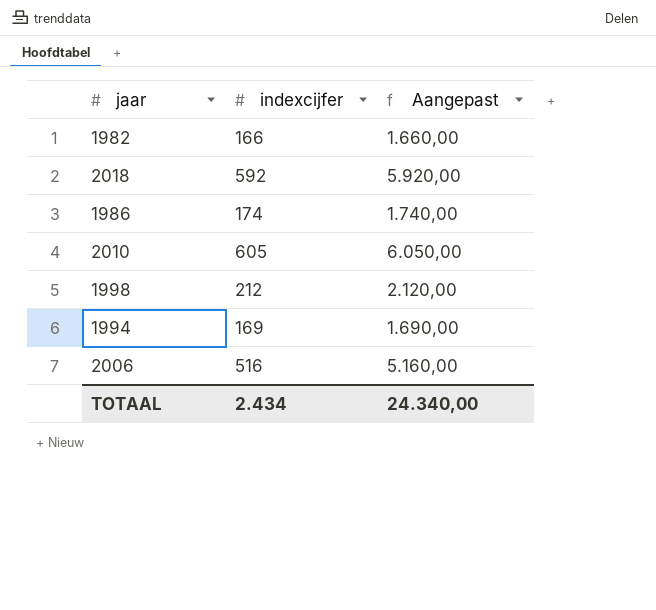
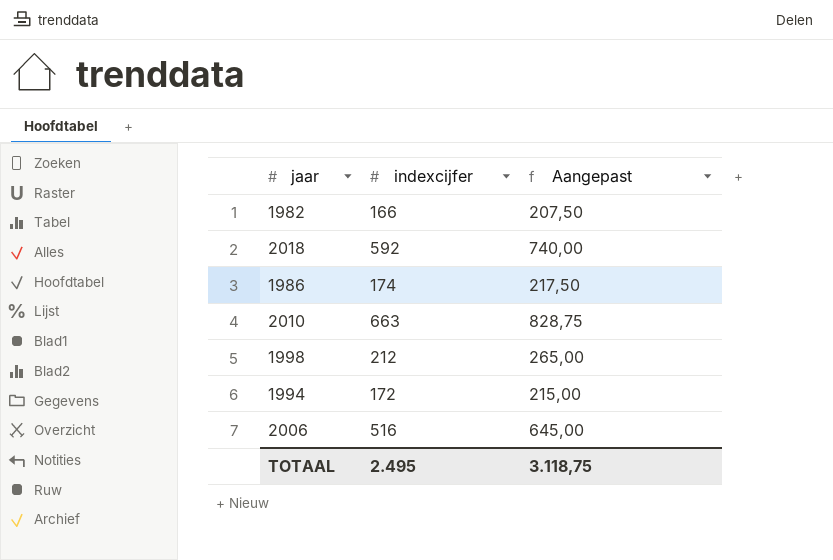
column Aangepast | formula: [indexcijfer] * 10 -> [indexcijfer] * 1,25
2010 | indexcijfer: 605 -> 663
1994 | indexcijfer: 169 -> 172
TOTAAL | indexcijfer: 2.434 -> 2.495
TOTAAL | Aangepast: 24.340,00 -> 3.118,75

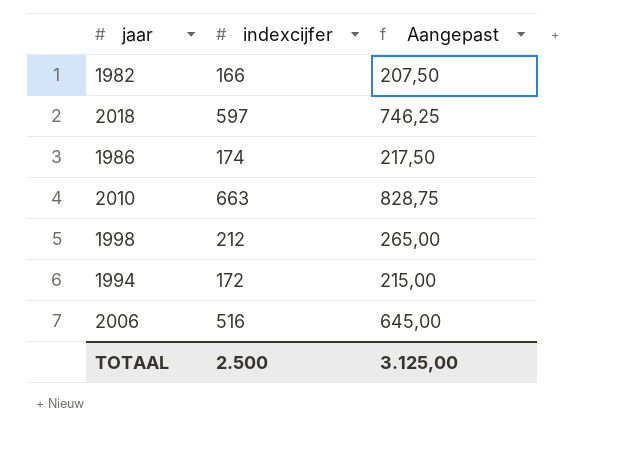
2018 | indexcijfer: 592 -> 597
2018 | Aangepast: 740,00 -> 746,25
TOTAAL | indexcijfer: 2.495 -> 2.500
TOTAAL | Aangepast: 3.118,75 -> 3.125,00

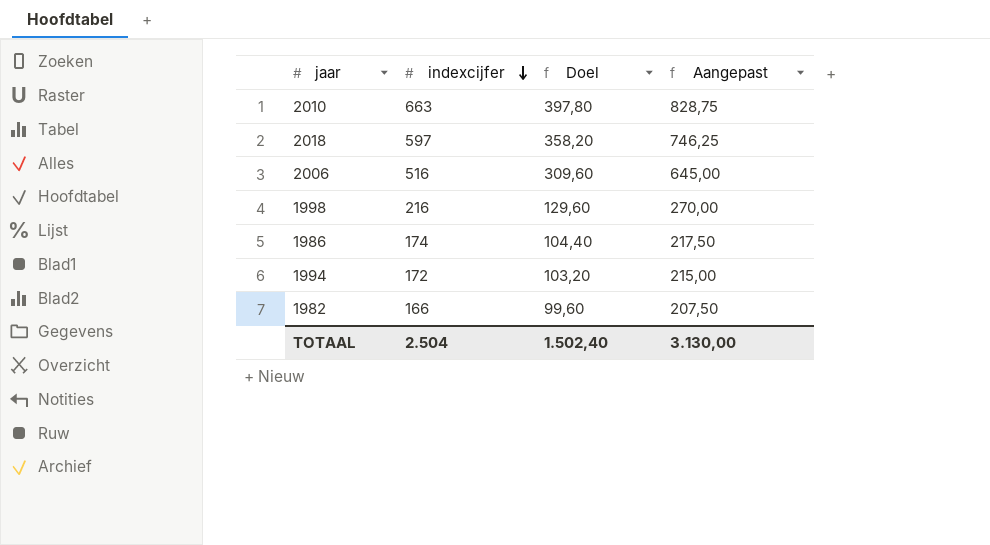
row order: none -> indexcijfer descending
column Doel | formula: none -> [indexcijfer] * 0,6
1998 | indexcijfer: 212 -> 216
1998 | Aangepast: 265,00 -> 270,00
TOTAAL | indexcijfer: 2.500 -> 2.504
TOTAAL | Aangepast: 3.125,00 -> 3.130,00

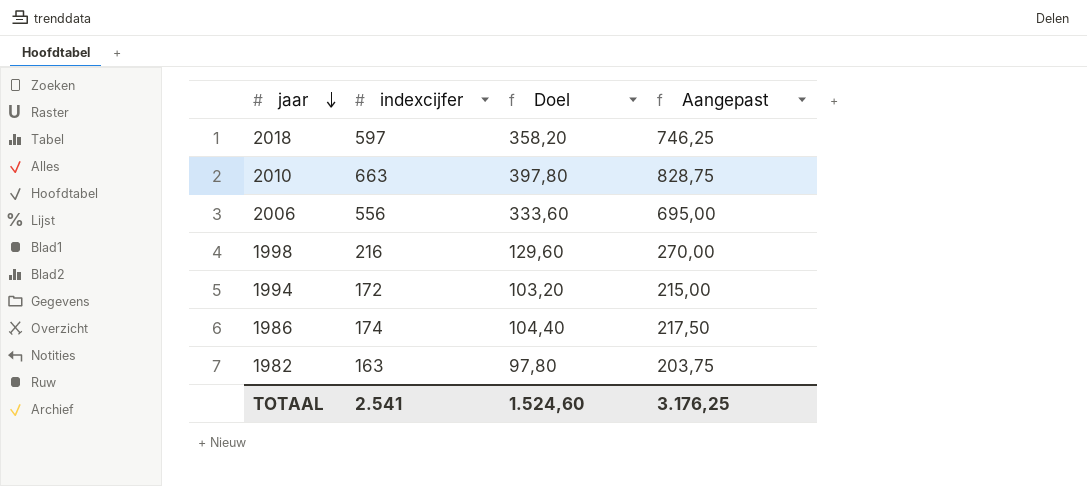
row order: indexcijfer descending -> jaar descending
2006 | indexcijfer: 516 -> 556
2006 | Doel: 309,60 -> 333,60
2006 | Aangepast: 645,00 -> 695,00
1982 | indexcijfer: 166 -> 163
1982 | Doel: 99,60 -> 97,80
1982 | Aangepast: 207,50 -> 203,75
TOTAAL | indexcijfer: 2.504 -> 2.541
TOTAAL | Doel: 1.502,40 -> 1.524,60
TOTAAL | Aangepast: 3.130,00 -> 3.176,25

